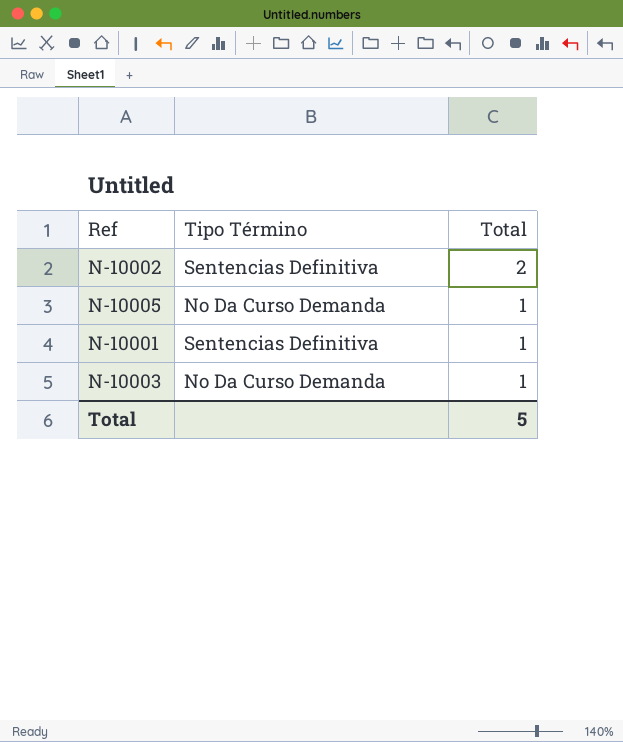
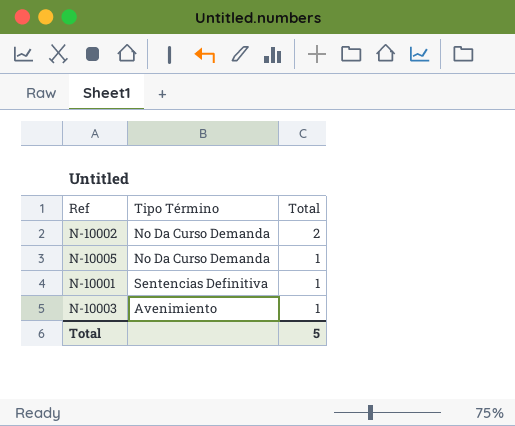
N-10002 | Tipo Término: Sentencias Definitiva -> No Da Curso Demanda
N-10003 | Tipo Término: No Da Curso Demanda -> Avenimiento

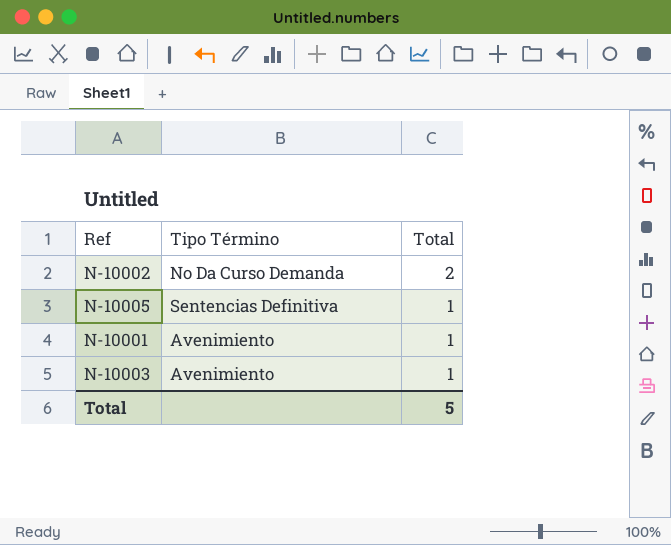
N-10005 | Tipo Término: No Da Curso Demanda -> Sentencias Definitiva
N-10001 | Tipo Término: Sentencias Definitiva -> Avenimiento

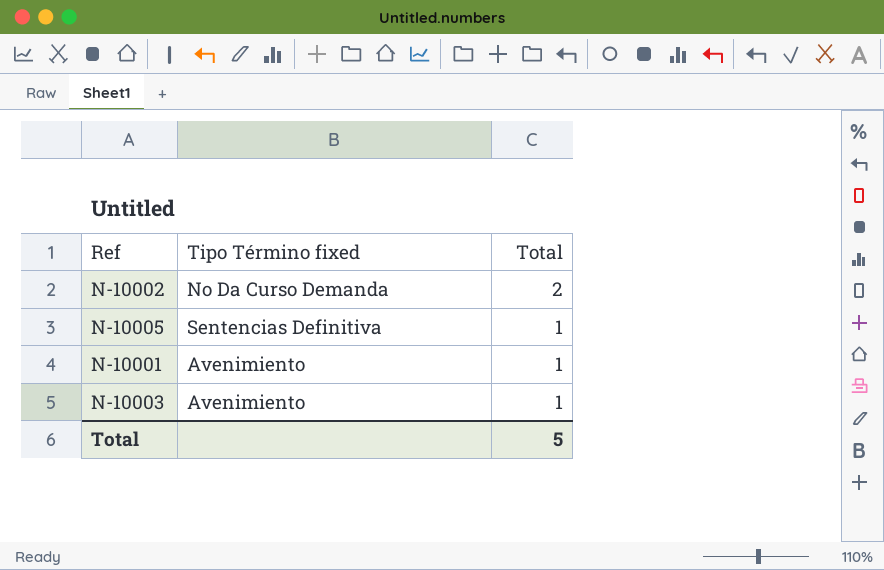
column name: Tipo Término -> Tipo Término fixed

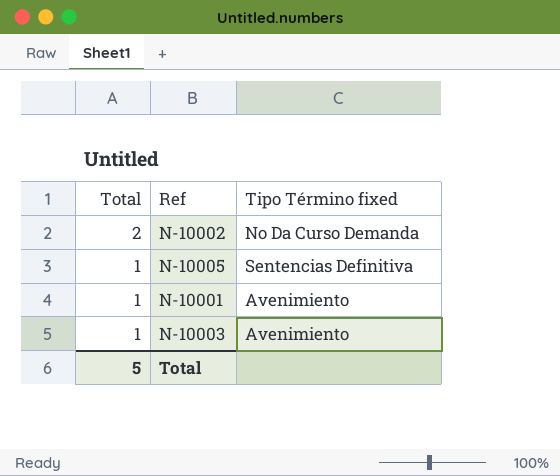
column Total | position: 3 -> 1

